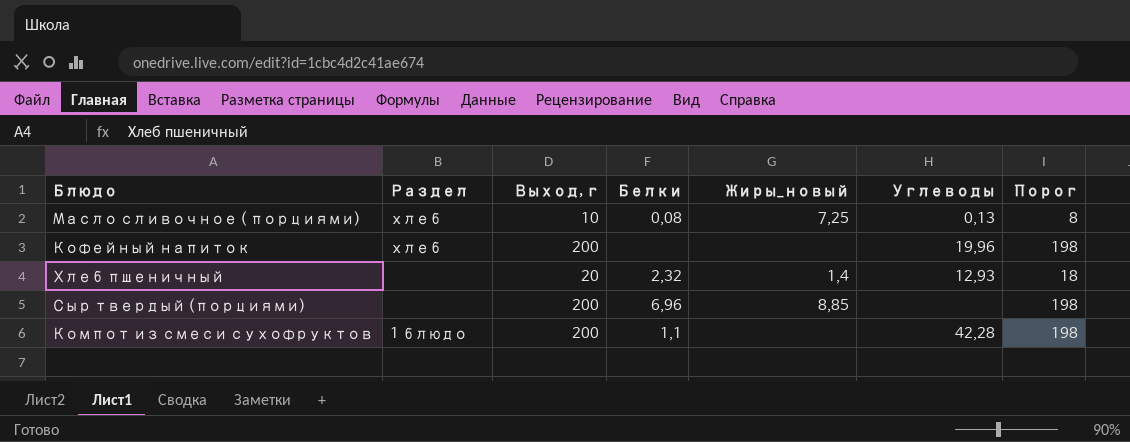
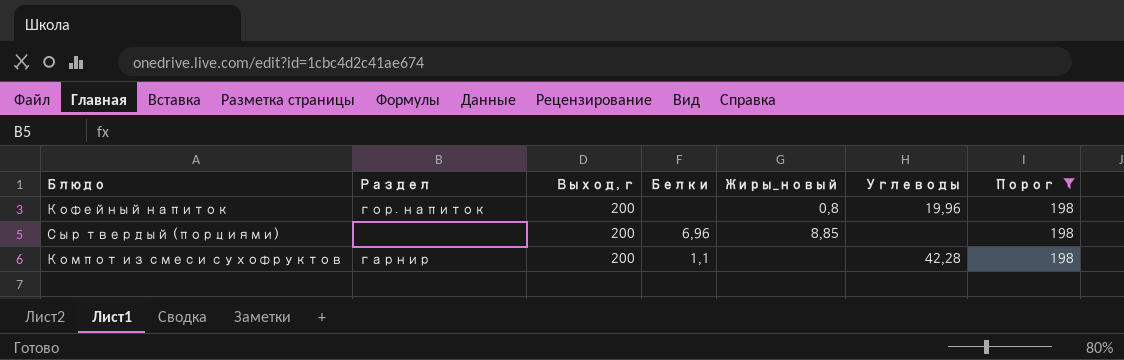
filter: none -> Порог = 198
Кофейный напиток | Раздел: хлеб -> гор. напиток
Кофейный напиток | Жиры_новый: none -> 0,8
Компот из смеси сухофруктов | Раздел: 1 блюдо -> гарнир

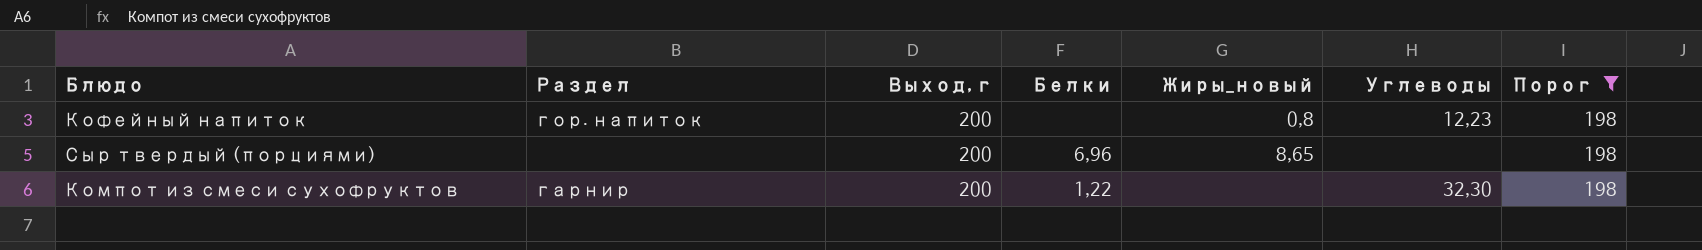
Кофейный напиток | Углеводы: 19,96 -> 12,23
Сыр твердый (порциями) | Жиры_новый: 8,85 -> 8,65
Компот из смеси сухофруктов | Белки: 1,1 -> 1,22
Компот из смеси сухофруктов | Углеводы: 42,28 -> 32,30

